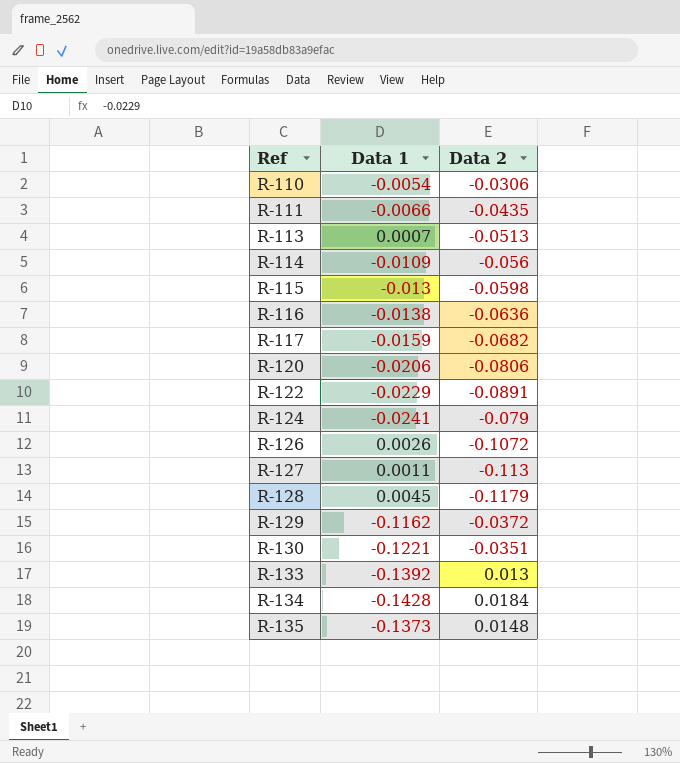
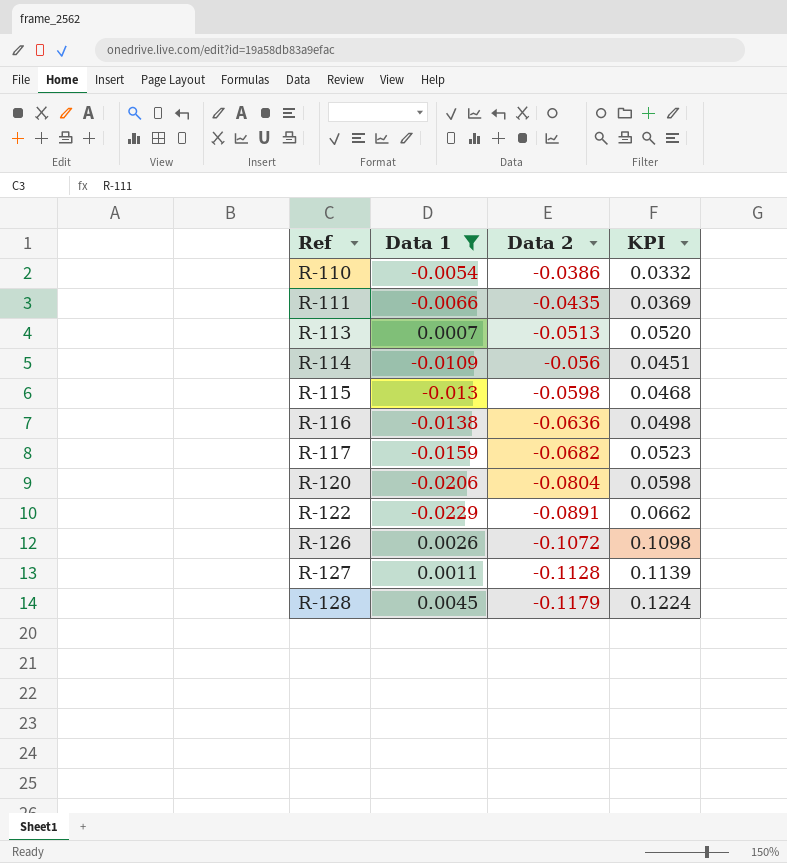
filter: none -> Data 1 >= -0.0229
column KPI | formula: none -> [Data 1] - [Data 2]
R-110 | Data 2: -0.0306 -> -0.0386
R-120 | Data 2: -0.0806 -> -0.0804
R-127 | Data 2: -0.113 -> -0.1128

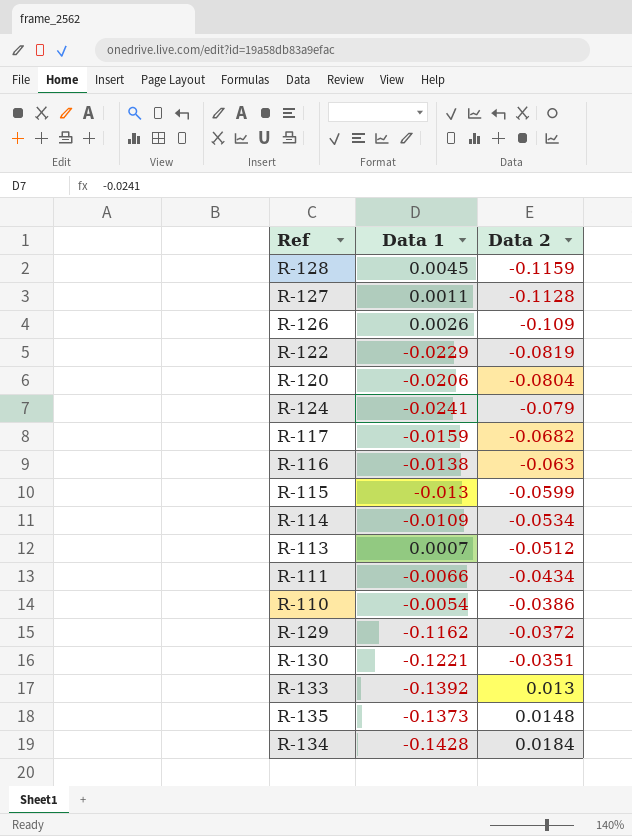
filter: Data 1 >= -0.0229 -> none
row order: Ref ascending -> Data 2 ascending
column KPI | formula: [Data 1] - [Data 2] -> none
R-128 | Data 2: -0.1179 -> -0.1159
R-126 | Data 2: -0.1072 -> -0.109
R-122 | Data 2: -0.0891 -> -0.0819
R-116 | Data 2: -0.0636 -> -0.063
R-115 | Data 2: -0.0598 -> -0.0599
R-114 | Data 2: -0.056 -> -0.0534
R-113 | Data 2: -0.0513 -> -0.0512
R-111 | Data 2: -0.0435 -> -0.0434

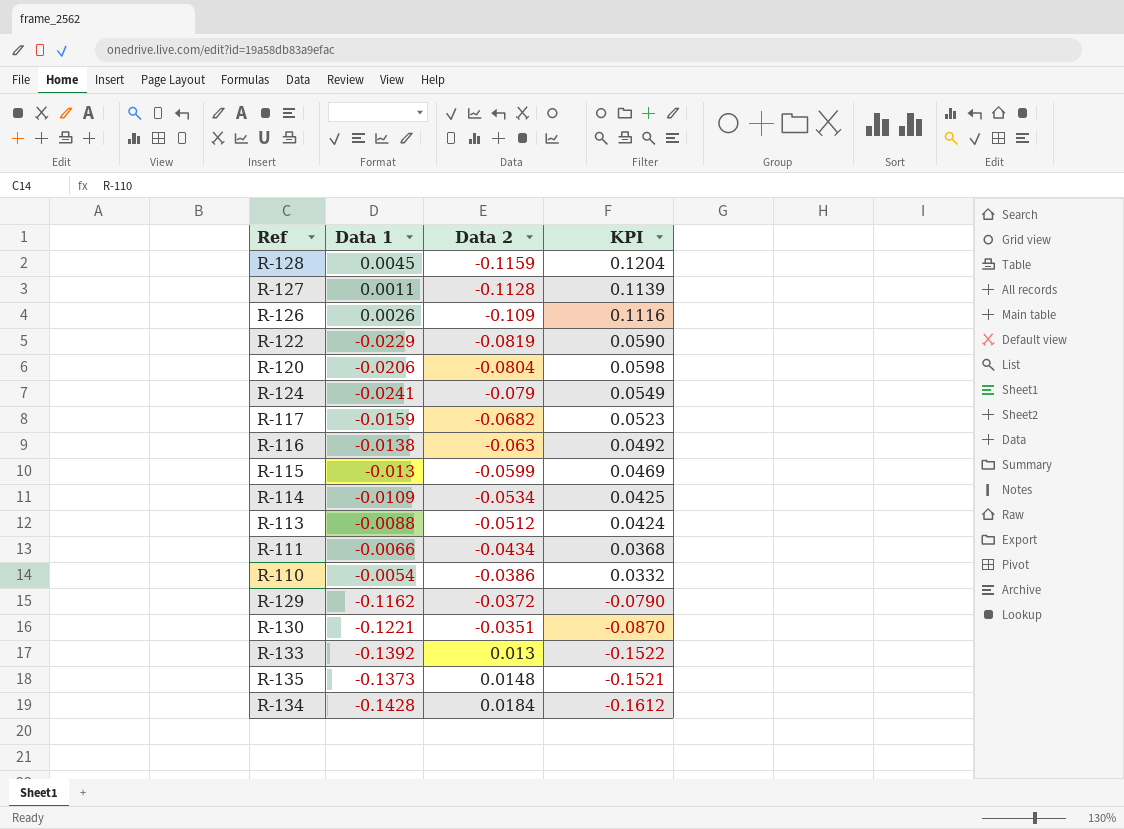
column KPI | formula: none -> [Data 1] - [Data 2]
R-113 | Data 1: 0.0007 -> -0.0088

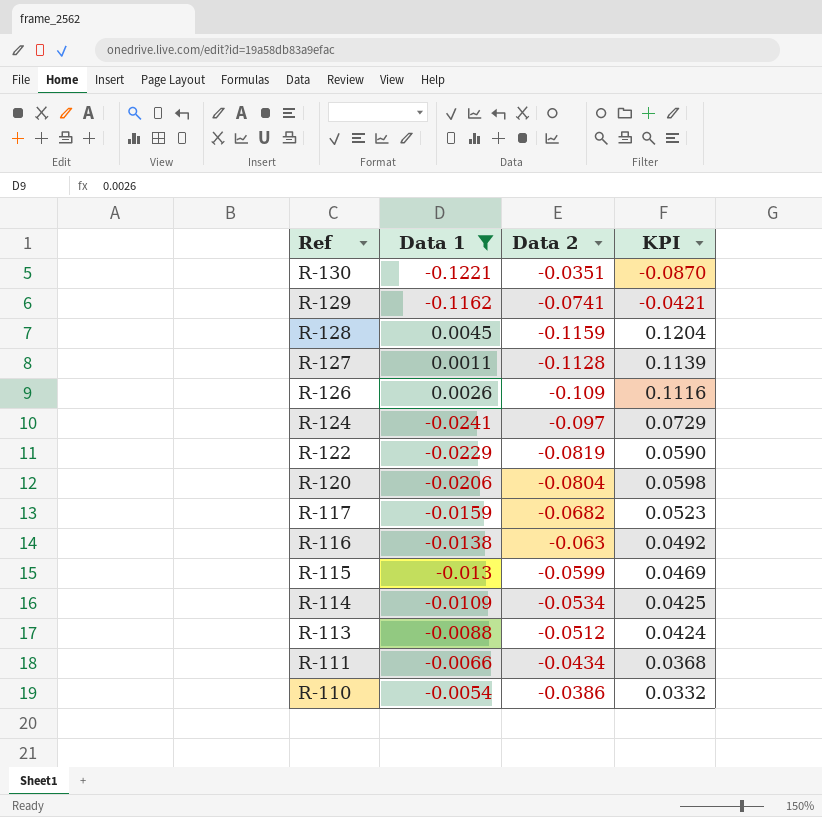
filter: none -> Data 1 >= -0.1221
row order: Data 2 ascending -> Ref descending
R-129 | Data 2: -0.0372 -> -0.0741
R-129 | KPI: -0.0790 -> -0.0421
R-124 | Data 2: -0.079 -> -0.097
R-124 | KPI: 0.0549 -> 0.0729

